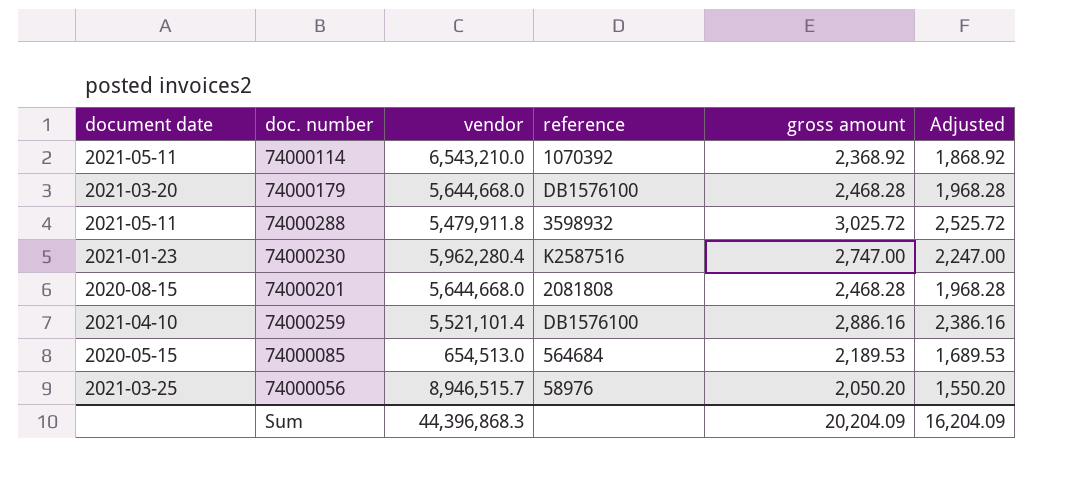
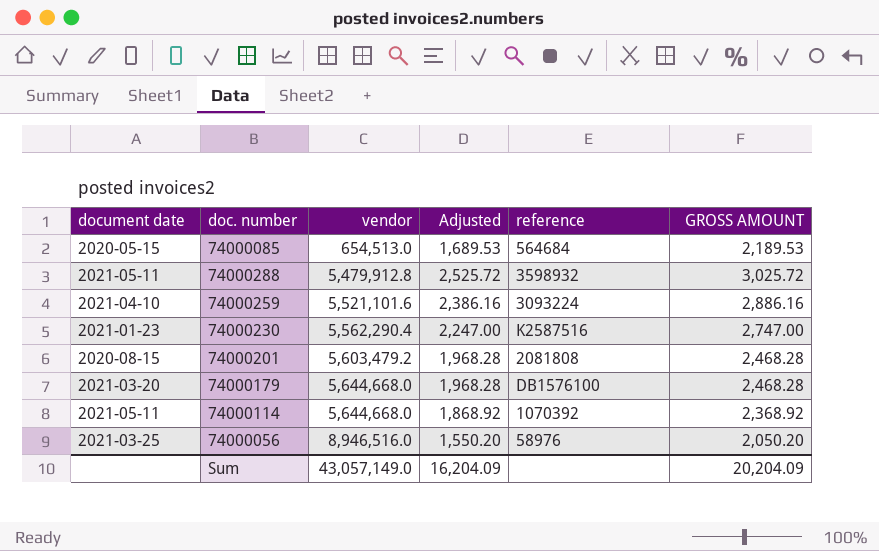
row order: none -> vendor ascending
column Adjusted | position: 6 -> 4
column name: gross amount -> GROSS AMOUNT
74000288 | vendor: 5,479,911.8 -> 5,479,912.8
74000259 | vendor: 5,521,101.4 -> 5,521,101.6
74000259 | reference: DB1576100 -> 3093224
74000230 | vendor: 5,962,280.4 -> 5,562,290.4
74000201 | vendor: 5,644,668.0 -> 5,603,479.2
74000114 | vendor: 6,543,210.0 -> 5,644,668.0
74000056 | vendor: 8,946,515.7 -> 8,946,516.0
Sum | vendor: 44,396,868.3 -> 43,057,149.0

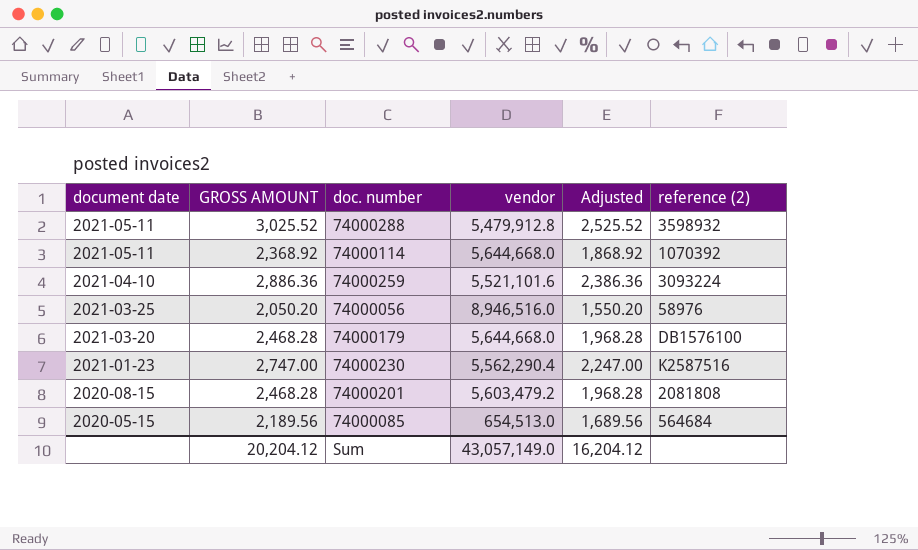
row order: vendor ascending -> document date descending
column GROSS AMOUNT | position: 6 -> 2
column name: reference -> reference (2)
74000288 | GROSS AMOUNT: 3,025.72 -> 3,025.52
74000288 | Adjusted: 2,525.72 -> 2,525.52
74000259 | GROSS AMOUNT: 2,886.16 -> 2,886.36
74000259 | Adjusted: 2,386.16 -> 2,386.36
74000085 | GROSS AMOUNT: 2,189.53 -> 2,189.56
74000085 | Adjusted: 1,689.53 -> 1,689.56
Sum | GROSS AMOUNT: 20,204.09 -> 20,204.12
Sum | Adjusted: 16,204.09 -> 16,204.12

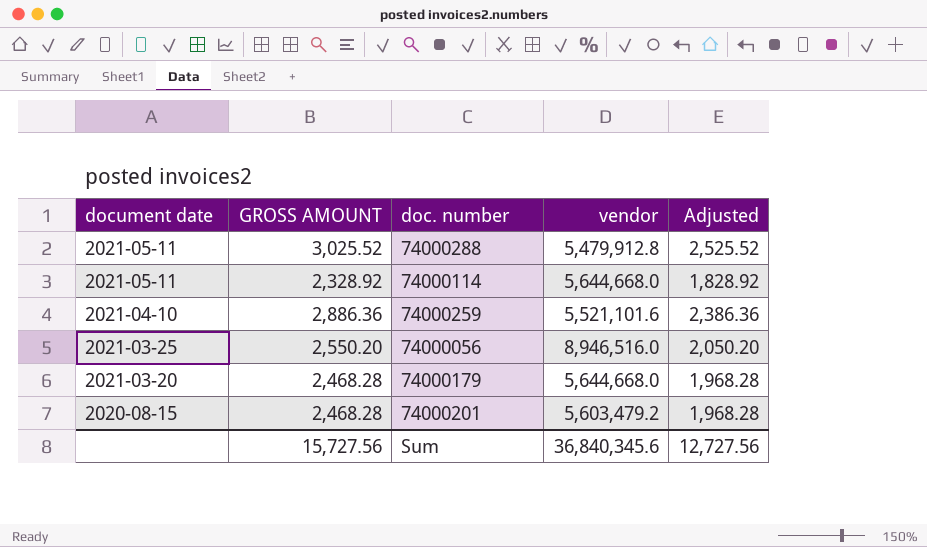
column reference (2) | position: 6 -> none
row 74000230: 2021-01-23 | 2,747.00 | 5,562,290.4 | 2,247.00 | K2587516 -> none
row 74000085: 2020-05-15 | 2,189.56 | 654,513.0 | 1,689.56 | 564684 -> none
74000114 | GROSS AMOUNT: 2,368.92 -> 2,328.92
74000114 | Adjusted: 1,868.92 -> 1,828.92
74000056 | GROSS AMOUNT: 2,050.20 -> 2,550.20
74000056 | Adjusted: 1,550.20 -> 2,050.20
Sum | GROSS AMOUNT: 20,204.12 -> 15,727.56
Sum | vendor: 43,057,149.0 -> 36,840,345.6
Sum | Adjusted: 16,204.12 -> 12,727.56

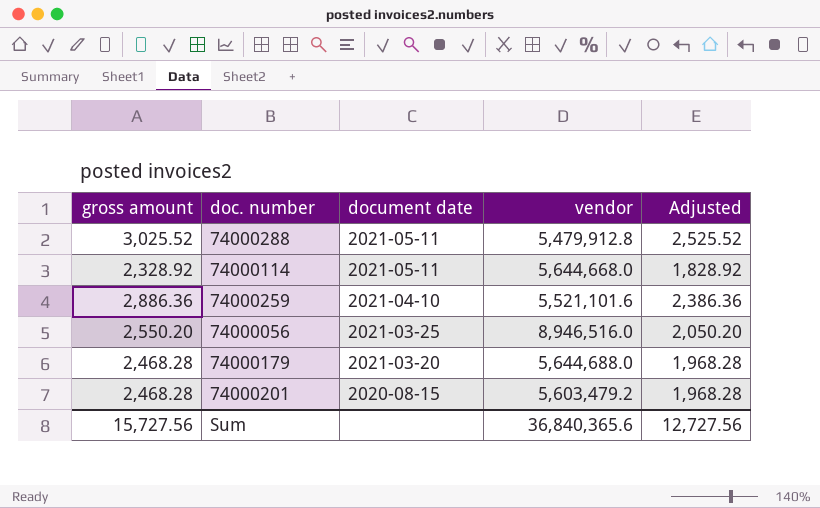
column name: GROSS AMOUNT -> gross amount
column document date | position: 1 -> 3
74000179 | vendor: 5,644,668.0 -> 5,644,688.0
Sum | vendor: 36,840,345.6 -> 36,840,365.6

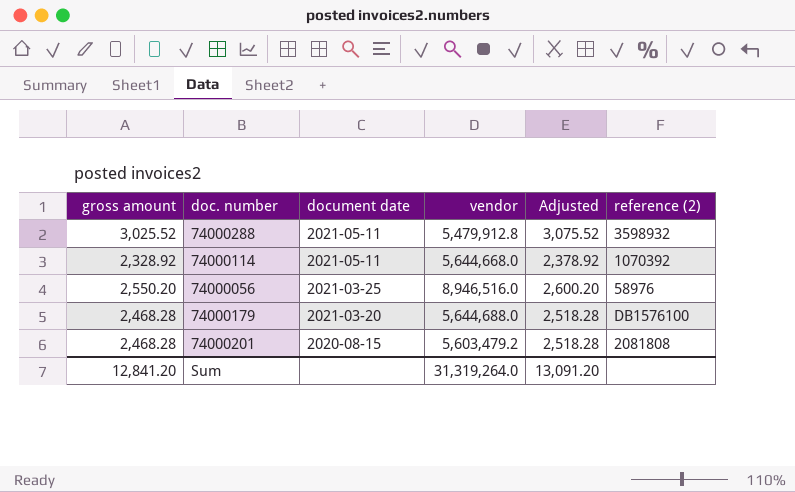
column Adjusted | formula: [gross amount] - 500 -> [gross amount] + 50
column reference (2) | position: none -> 6
row 74000259: 2,886.36 | 2021-04-10 | 5,521,101.6 | 2,386.36 -> none
Sum | gross amount: 15,727.56 -> 12,841.20
Sum | vendor: 36,840,365.6 -> 31,319,264.0
Sum | Adjusted: 12,727.56 -> 13,091.20

